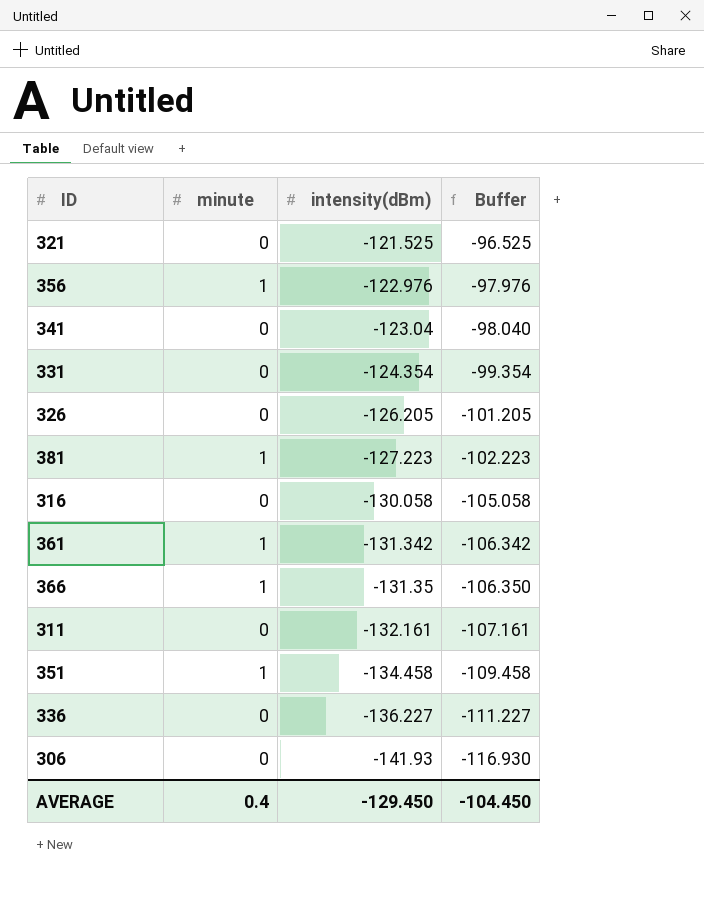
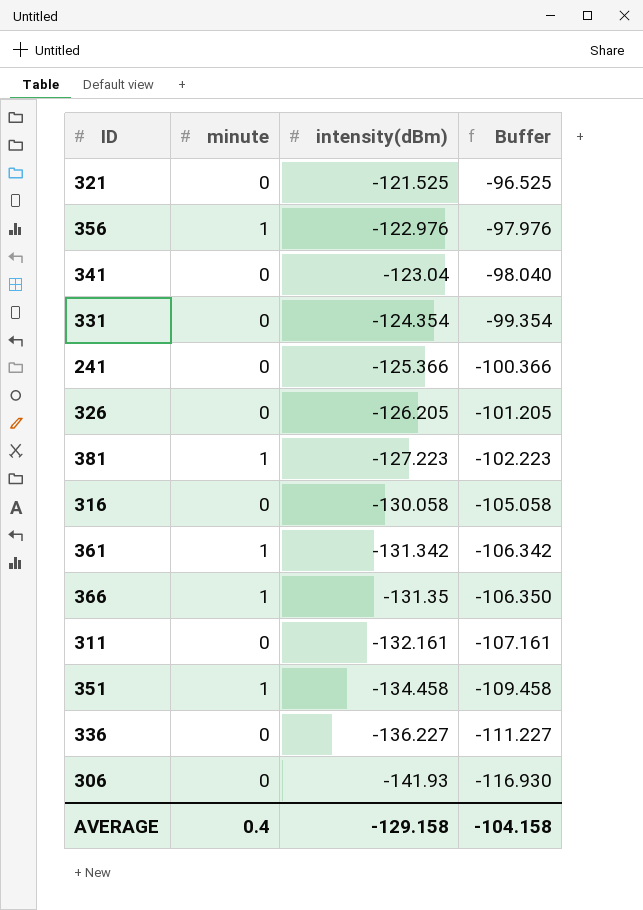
row 241: none -> 0 | -125.366 | -100.366
AVERAGE | intensity(dBm): -129.450 -> -129.158
AVERAGE | Buffer: -104.450 -> -104.158

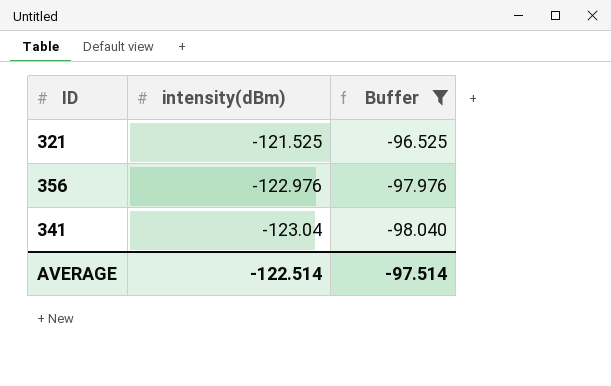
filter: none -> Buffer >= -98.040
column minute | position: 2 -> none
AVERAGE | intensity(dBm): -129.158 -> -122.514
AVERAGE | Buffer: -104.158 -> -97.514

